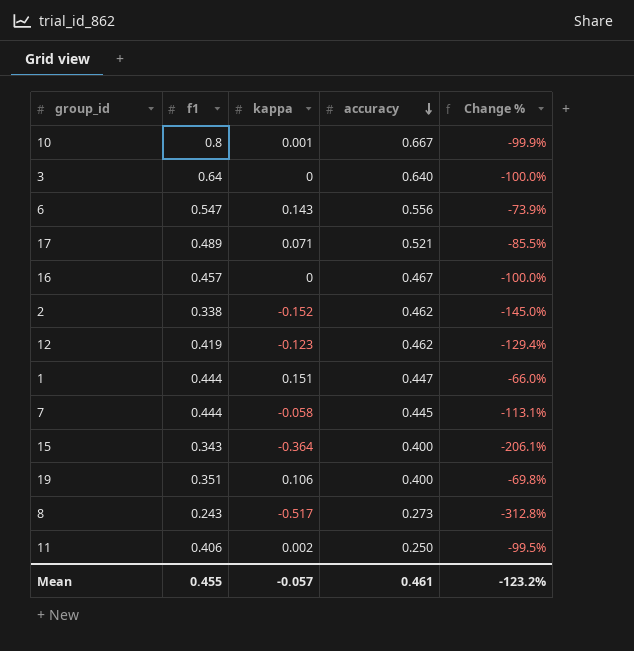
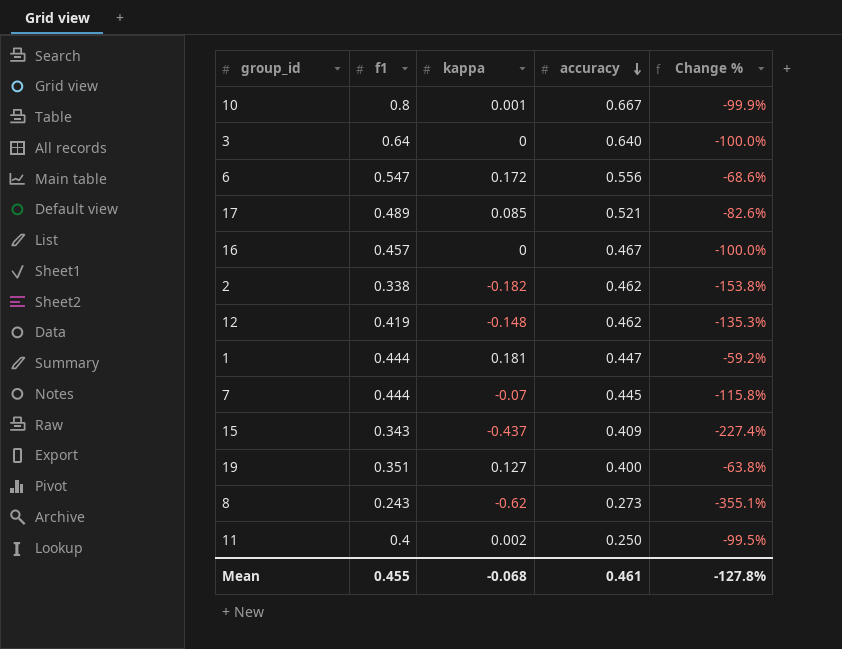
6 | kappa: 0.143 -> 0.172
6 | Change %: -73.9% -> -68.6%
17 | kappa: 0.071 -> 0.085
17 | Change %: -85.5% -> -82.6%
2 | kappa: -0.152 -> -0.182
2 | Change %: -145.0% -> -153.8%
12 | kappa: -0.123 -> -0.148
12 | Change %: -129.4% -> -135.3%
1 | kappa: 0.151 -> 0.181
1 | Change %: -66.0% -> -59.2%
7 | kappa: -0.058 -> -0.07
7 | Change %: -113.1% -> -115.8%
15 | kappa: -0.364 -> -0.437
15 | accuracy: 0.400 -> 0.409
15 | Change %: -206.1% -> -227.4%
19 | kappa: 0.106 -> 0.127
19 | Change %: -69.8% -> -63.8%
8 | kappa: -0.517 -> -0.62
8 | Change %: -312.8% -> -355.1%
11 | f1: 0.406 -> 0.4
Mean | kappa: -0.057 -> -0.068
Mean | Change %: -123.2% -> -127.8%

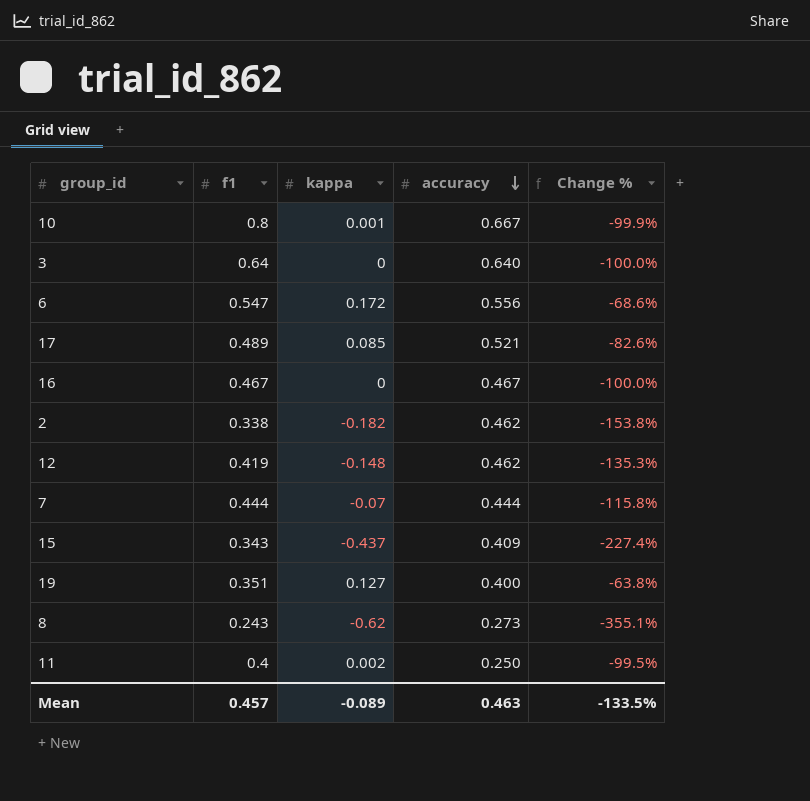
row 1: 0.444 | 0.181 | 0.447 | -59.2% -> none
16 | f1: 0.457 -> 0.467
7 | accuracy: 0.445 -> 0.444
Mean | f1: 0.455 -> 0.457
Mean | kappa: -0.068 -> -0.089
Mean | accuracy: 0.461 -> 0.463
Mean | Change %: -127.8% -> -133.5%

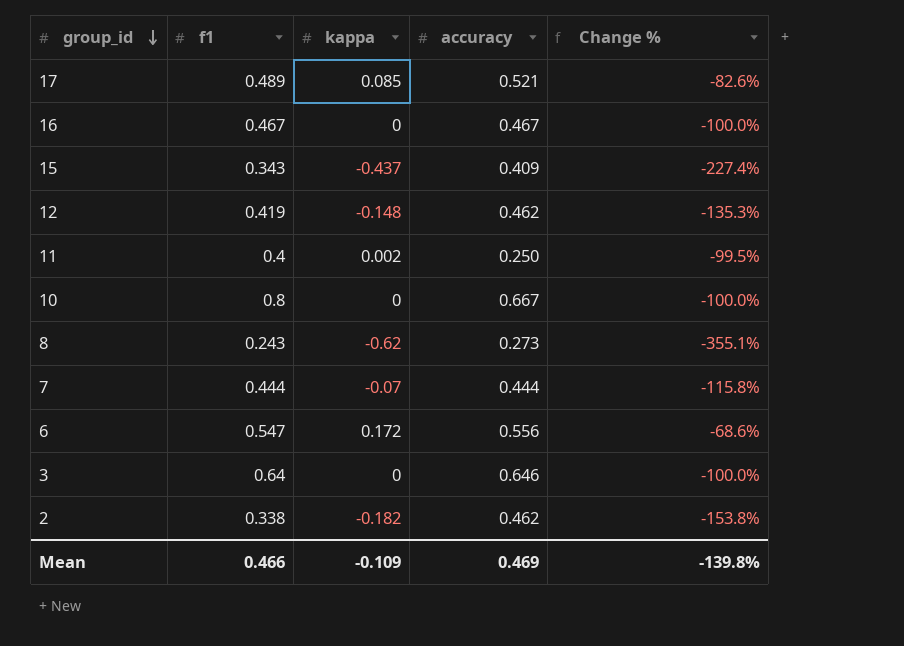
row order: accuracy descending -> group_id descending
row 19: 0.351 | 0.127 | 0.400 | -63.8% -> none
10 | kappa: 0.001 -> 0
10 | Change %: -99.9% -> -100.0%
3 | accuracy: 0.640 -> 0.646
Mean | f1: 0.457 -> 0.466
Mean | kappa: -0.089 -> -0.109
Mean | accuracy: 0.463 -> 0.469
Mean | Change %: -133.5% -> -139.8%

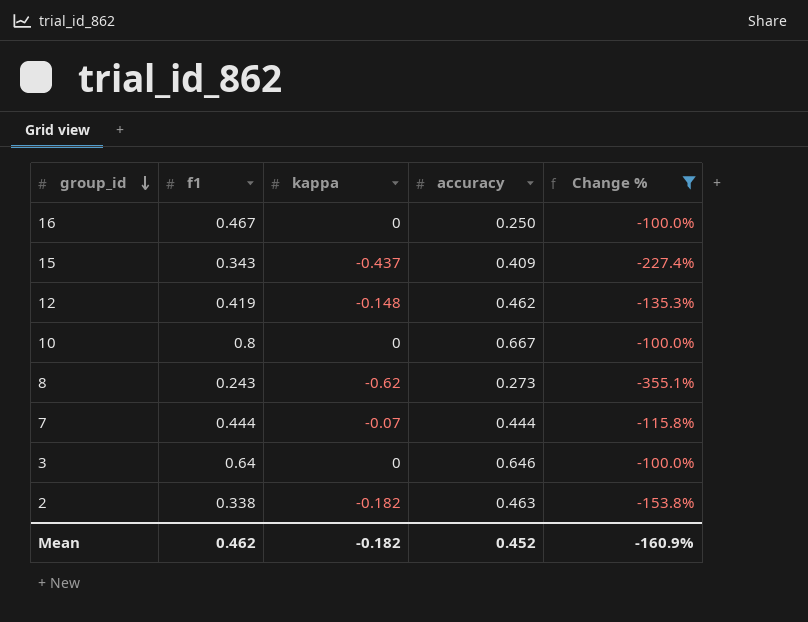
filter: none -> Change % <= -100.0%
16 | accuracy: 0.467 -> 0.250
2 | accuracy: 0.462 -> 0.463
Mean | f1: 0.466 -> 0.462
Mean | kappa: -0.109 -> -0.182
Mean | accuracy: 0.469 -> 0.452
Mean | Change %: -139.8% -> -160.9%

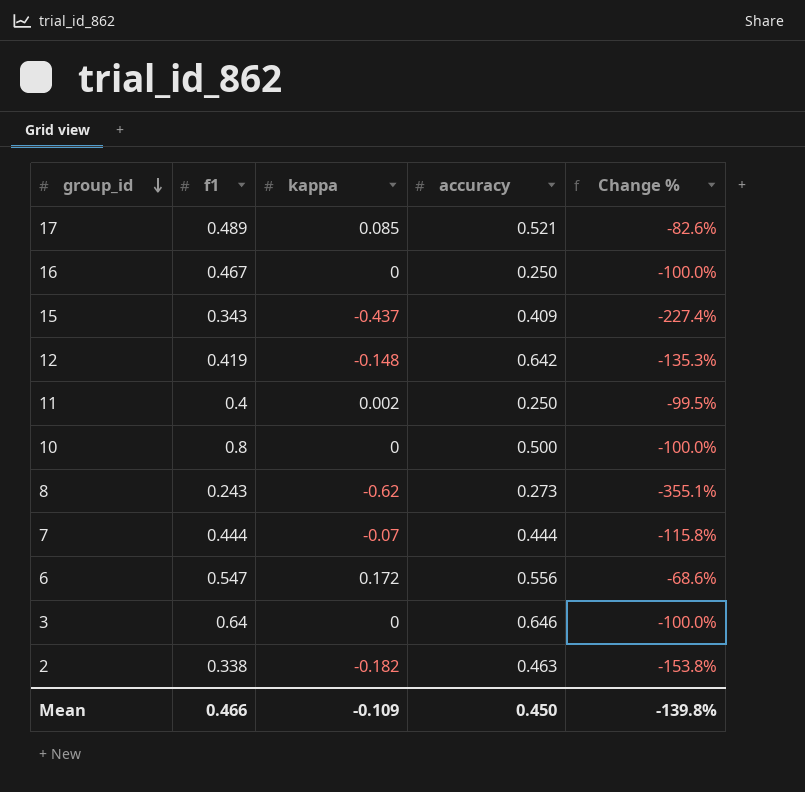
filter: Change % <= -100.0% -> none
12 | accuracy: 0.462 -> 0.642
10 | accuracy: 0.667 -> 0.500
Mean | f1: 0.462 -> 0.466
Mean | kappa: -0.182 -> -0.109
Mean | accuracy: 0.452 -> 0.450
Mean | Change %: -160.9% -> -139.8%

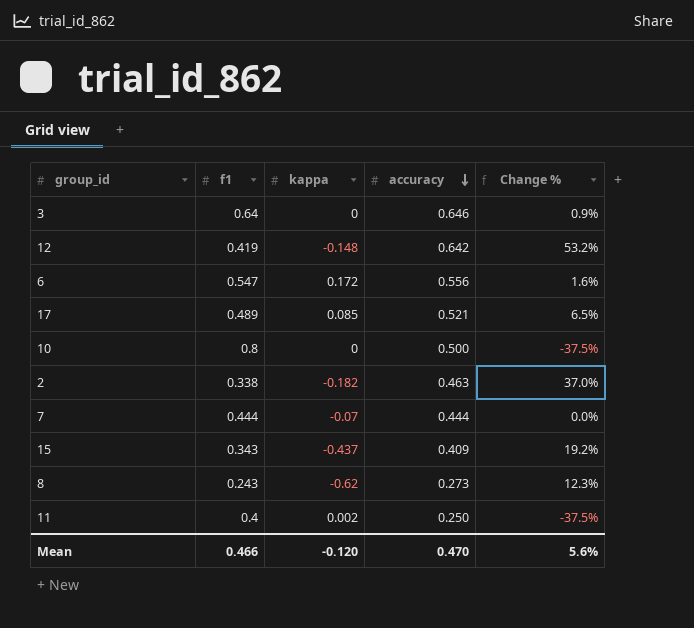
row order: group_id descending -> accuracy descending
column Change % | formula: ([kappa] - [f1]) / [f1] -> ([accuracy] - [f1]) / [f1]
row 16: 0.467 | 0 | 0.250 | -100.0% -> none
Mean | kappa: -0.109 -> -0.120
Mean | accuracy: 0.450 -> 0.470
Mean | Change %: -139.8% -> 5.6%

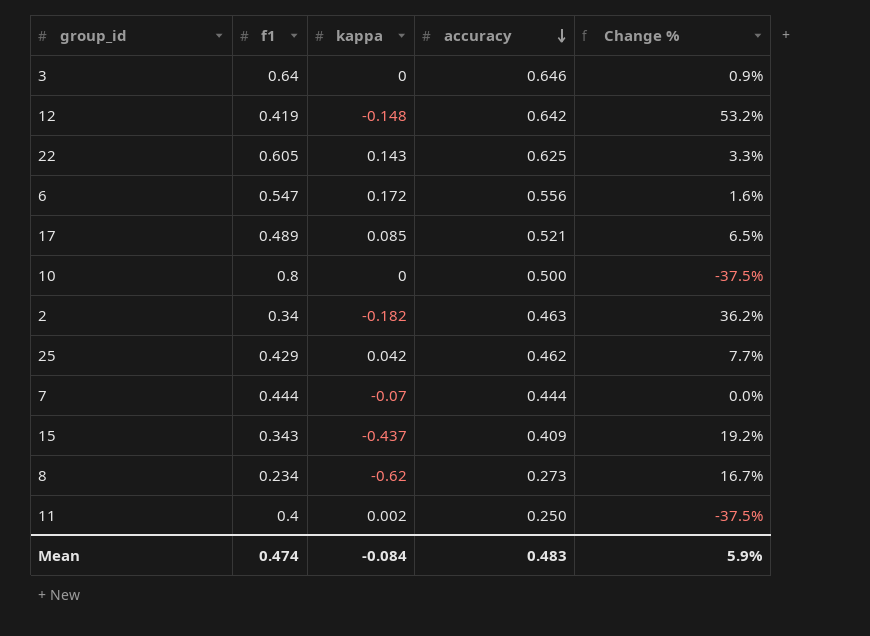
row 22: none -> 0.605 | 0.143 | 0.625 | 3.3%
2 | f1: 0.338 -> 0.34
2 | Change %: 37.0% -> 36.2%
row 25: none -> 0.429 | 0.042 | 0.462 | 7.7%
8 | f1: 0.243 -> 0.234
8 | Change %: 12.3% -> 16.7%
Mean | f1: 0.466 -> 0.474
Mean | kappa: -0.120 -> -0.084
Mean | accuracy: 0.470 -> 0.483
Mean | Change %: 5.6% -> 5.9%

